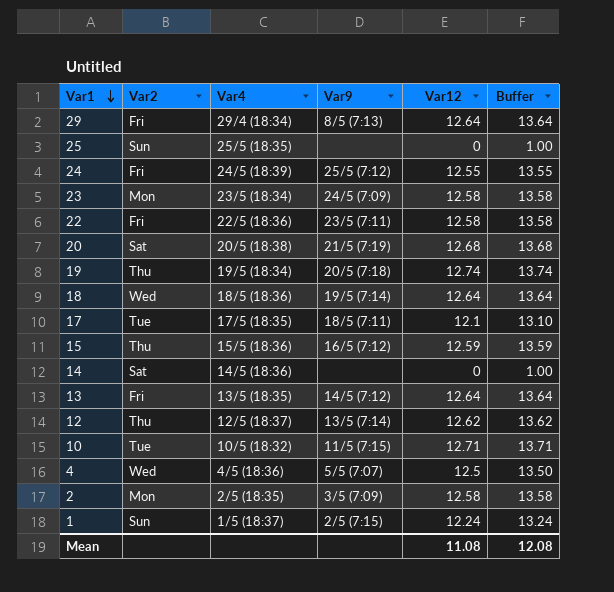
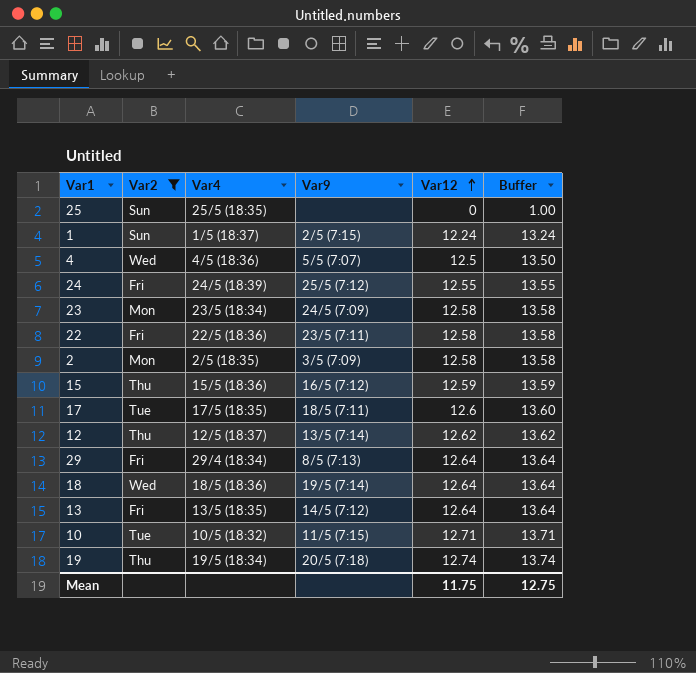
filter: none -> Var2 != Sat
row order: Var1 descending -> Var12 ascending
17 | Var12: 12.1 -> 12.6
17 | Buffer: 13.10 -> 13.60
Mean | Var12: 11.08 -> 11.75
Mean | Buffer: 12.08 -> 12.75

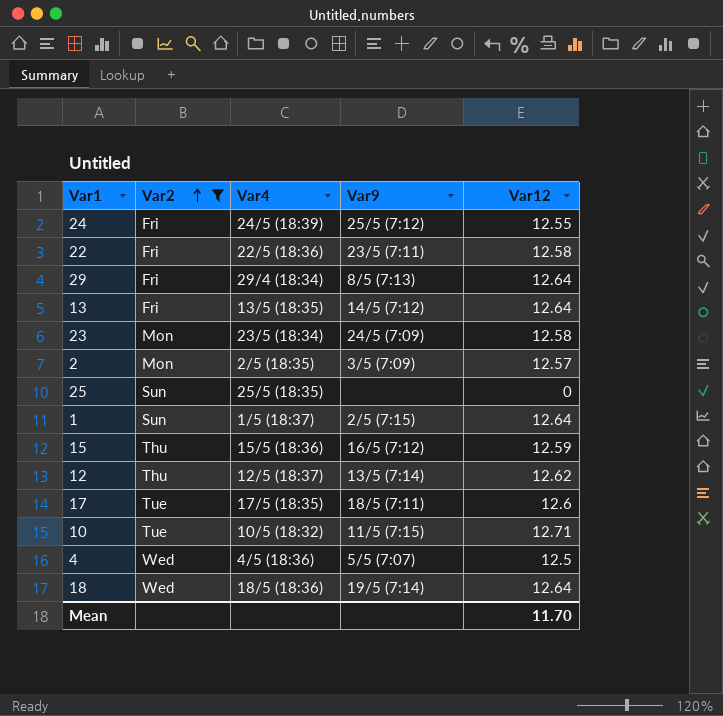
row order: Var12 ascending -> Var2 ascending
column Buffer | formula: [Var12] + 1 -> none
row 19: Thu | 19/5 (18:34) | 20/5 (7:18) | 12.74 | 13.74 -> none
2 | Var12: 12.58 -> 12.57
1 | Var12: 12.24 -> 12.64
Mean | Var12: 11.75 -> 11.70

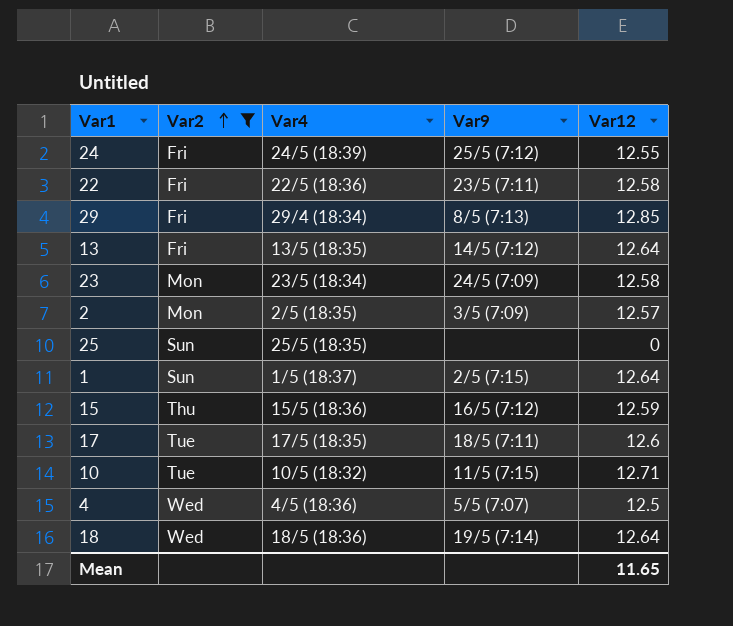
row 12: Thu | 12/5 (18:37) | 13/5 (7:14) | 12.62 -> none
29 | Var12: 12.64 -> 12.85
Mean | Var12: 11.70 -> 11.65

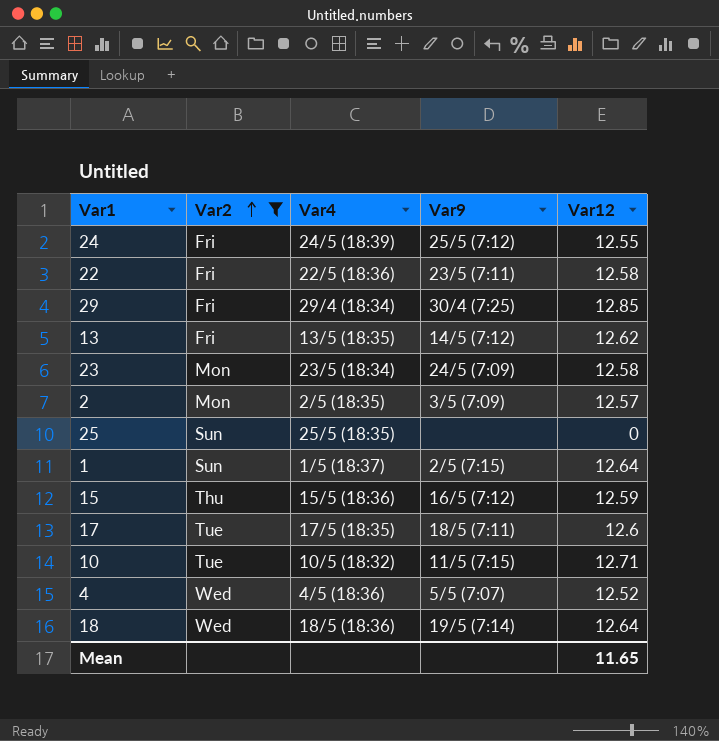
29 | Var9: 8/5 (7:13) -> 30/4 (7:25)
13 | Var12: 12.64 -> 12.62
4 | Var12: 12.5 -> 12.52

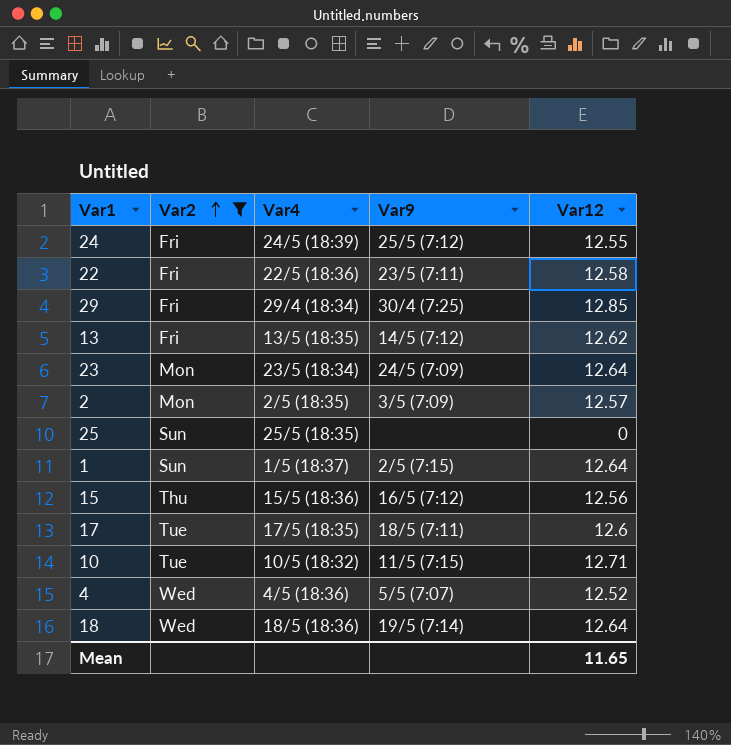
23 | Var12: 12.58 -> 12.64
15 | Var12: 12.59 -> 12.56

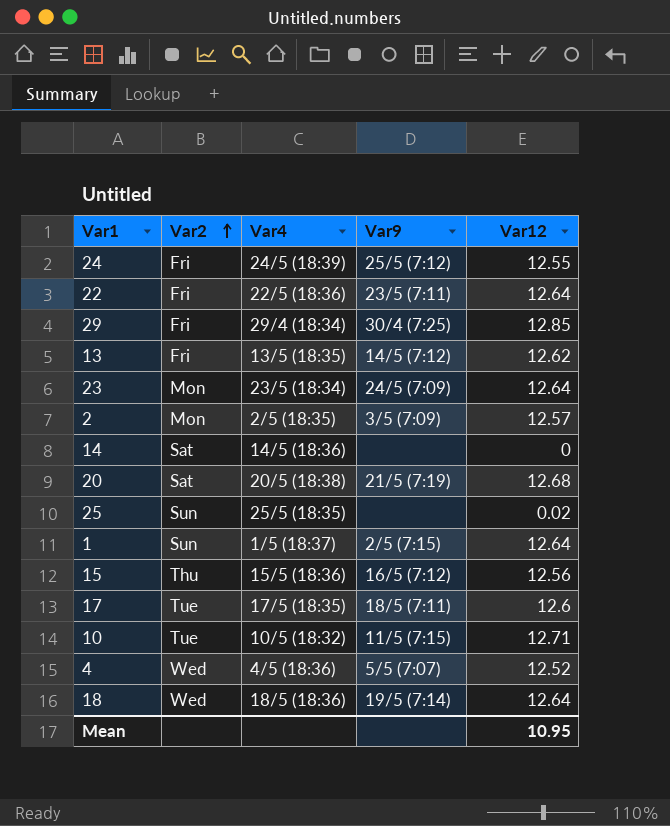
filter: Var2 != Sat -> none
22 | Var12: 12.58 -> 12.64
25 | Var12: 0 -> 0.02
Mean | Var12: 11.65 -> 10.95

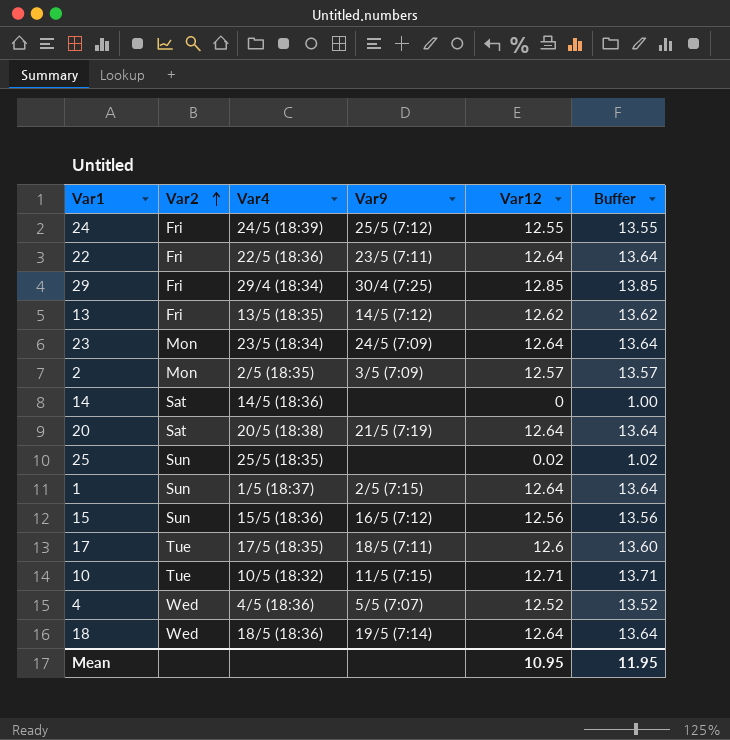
column Buffer | formula: none -> [Var12] + 1
20 | Var12: 12.68 -> 12.64
15 | Var2: Thu -> Sun

